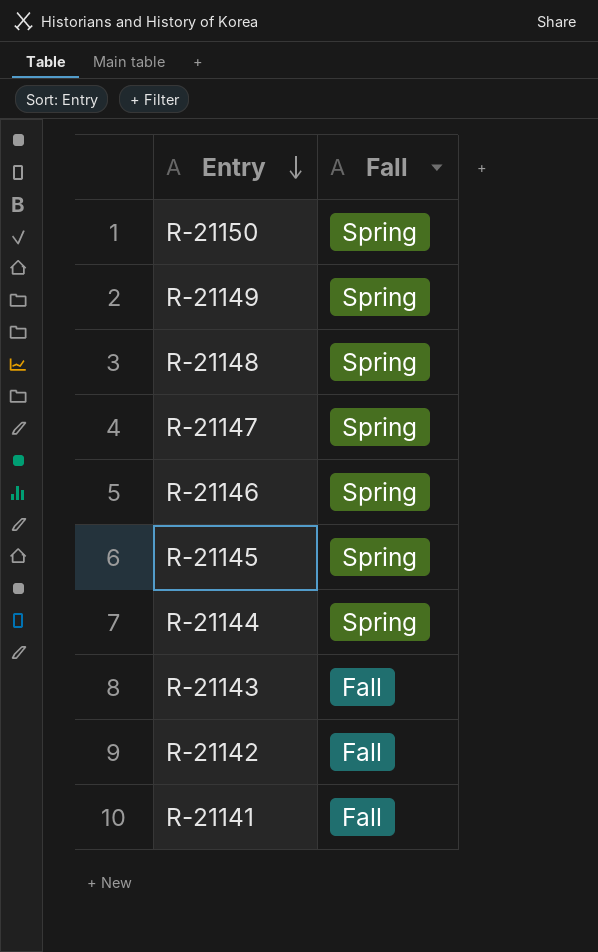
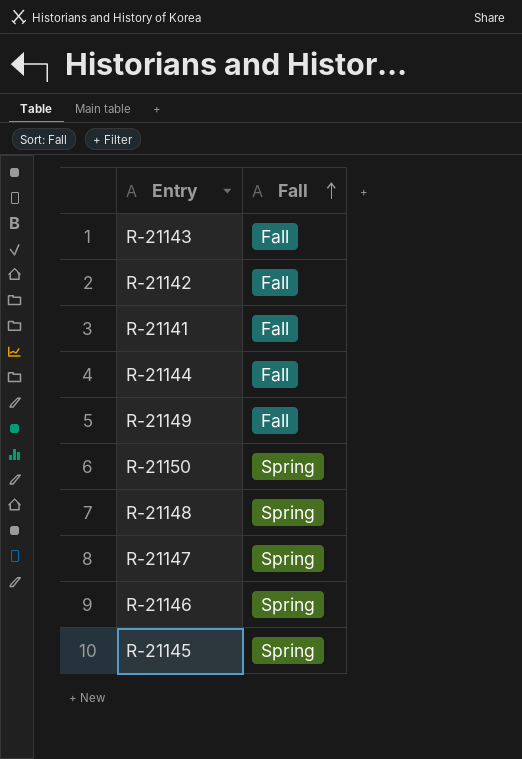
row order: Entry descending -> Fall ascending
R-21144 | Fall: Spring -> Fall
R-21149 | Fall: Spring -> Fall

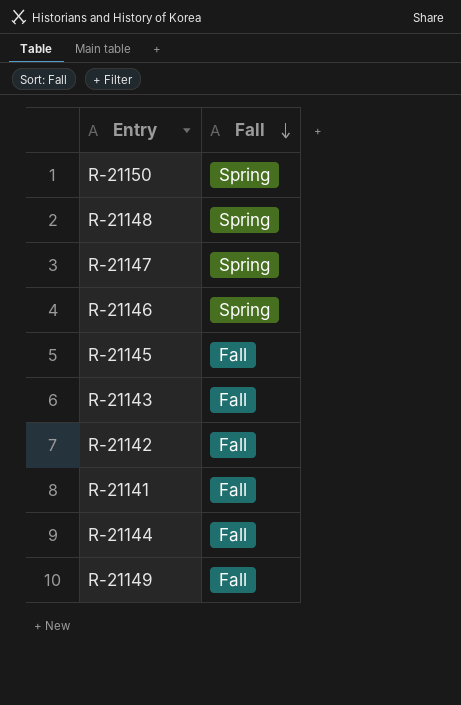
row order: Fall ascending -> Fall descending
R-21145 | Fall: Spring -> Fall

